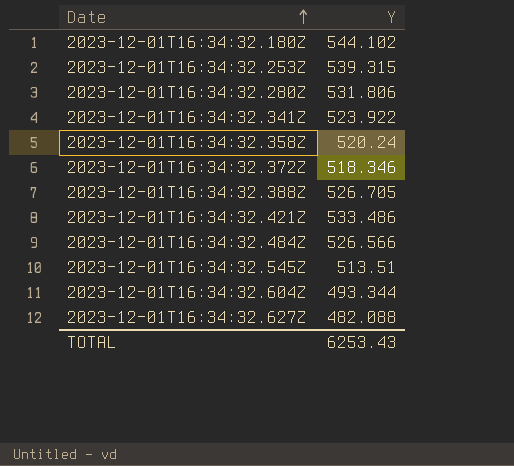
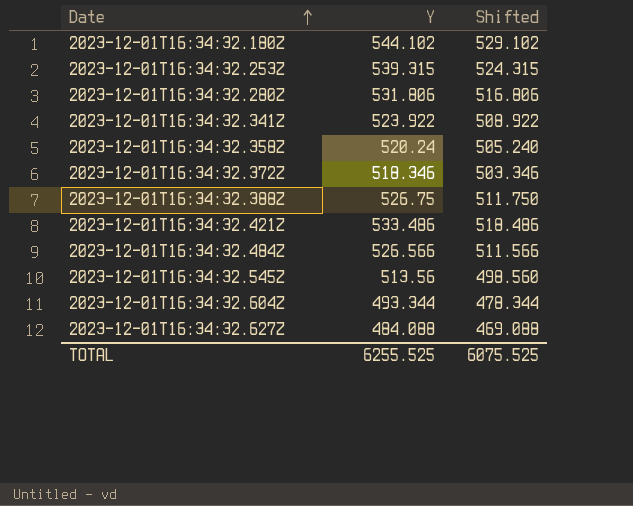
column Shifted | formula: none -> [Y] - 15
2023-12-01T16:34:32.388Z | Y: 526.705 -> 526.75
2023-12-01T16:34:32.545Z | Y: 513.51 -> 513.56
2023-12-01T16:34:32.627Z | Y: 482.088 -> 484.088
TOTAL | Y: 6253.43 -> 6255.525

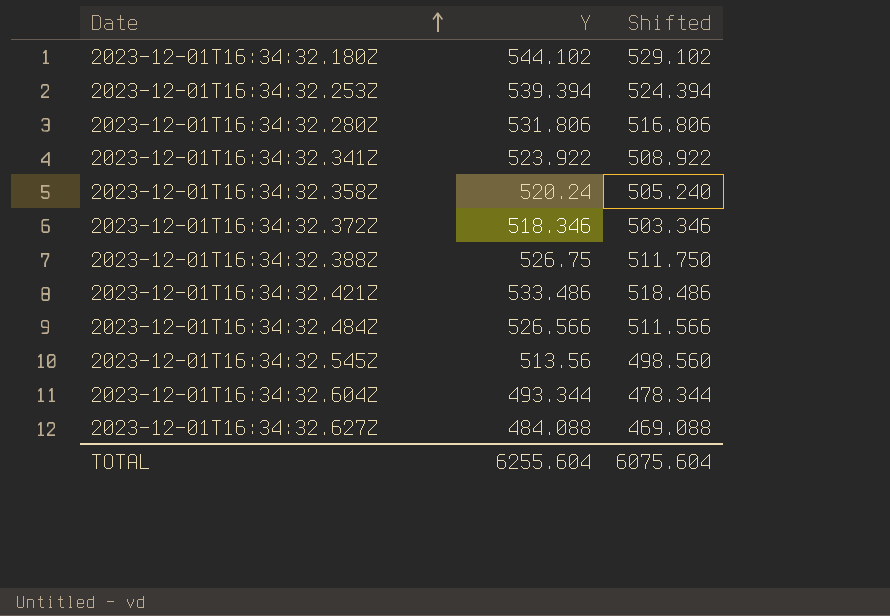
2023-12-01T16:34:32.253Z | Y: 539.315 -> 539.394
2023-12-01T16:34:32.253Z | Shifted: 524.315 -> 524.394
TOTAL | Y: 6255.525 -> 6255.604
TOTAL | Shifted: 6075.525 -> 6075.604

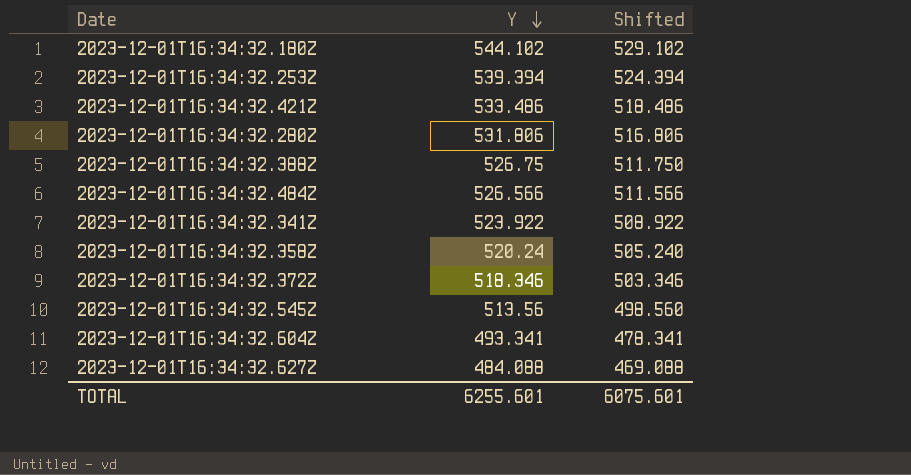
row order: Date ascending -> Y descending
2023-12-01T16:34:32.604Z | Y: 493.344 -> 493.341
2023-12-01T16:34:32.604Z | Shifted: 478.344 -> 478.341
TOTAL | Y: 6255.604 -> 6255.601
TOTAL | Shifted: 6075.604 -> 6075.601

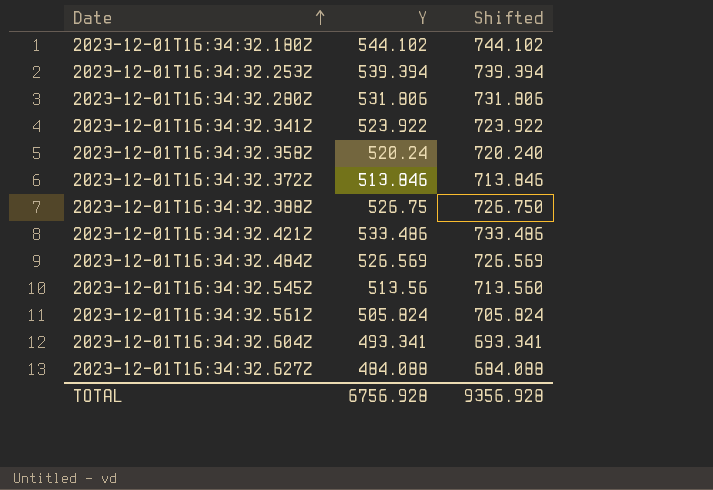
row order: Y descending -> Date ascending
column Shifted | formula: [Y] - 15 -> [Y] + 200
2023-12-01T16:34:32.372Z | Y: 518.346 -> 513.846
2023-12-01T16:34:32.484Z | Y: 526.566 -> 526.569
row 2023-12-01T16:34:32.561Z: none -> 505.824 | 705.824
TOTAL | Y: 6255.601 -> 6756.928
TOTAL | Shifted: 6075.601 -> 9356.928

